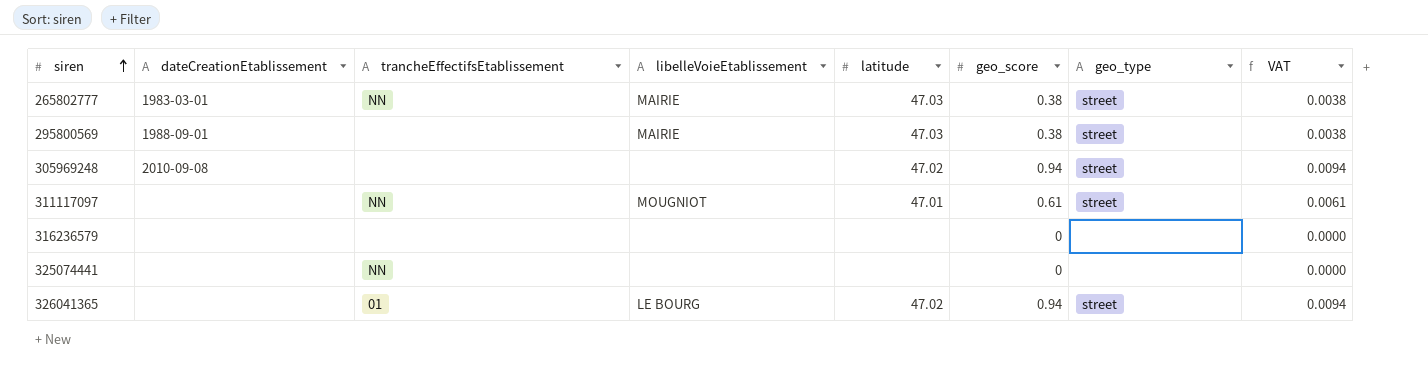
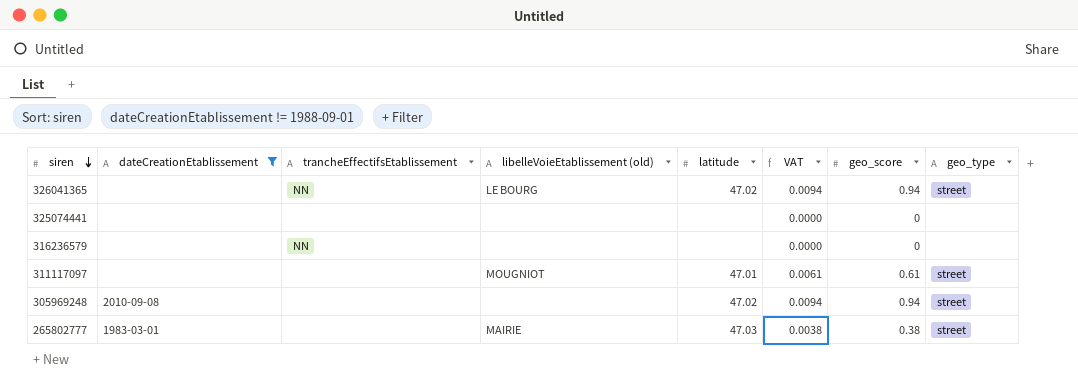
filter: none -> dateCreationEtablissement != 1988-09-01
row order: siren ascending -> siren descending
column name: libelleVoieEtablissement -> libelleVoieEtablissement (old)
column VAT | position: 8 -> 6
326041365 | trancheEffectifsEtablissement: 01 -> NN
325074441 | trancheEffectifsEtablissement: NN -> none
316236579 | trancheEffectifsEtablissement: none -> NN
311117097 | trancheEffectifsEtablissement: NN -> none
265802777 | trancheEffectifsEtablissement: NN -> none

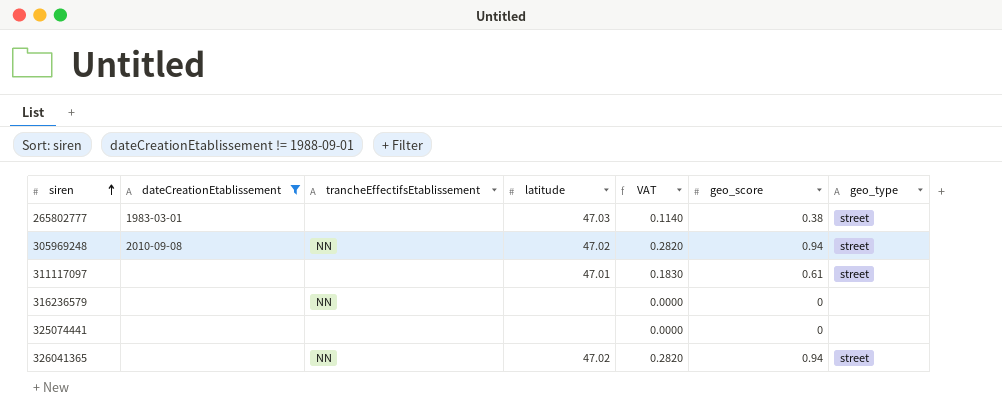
row order: siren descending -> siren ascending
column libelleVoieEtablissement (old) | position: 4 -> none
column VAT | formula: [geo_score] * 0.01 -> [geo_score] * 0.3
305969248 | trancheEffectifsEtablissement: none -> NN

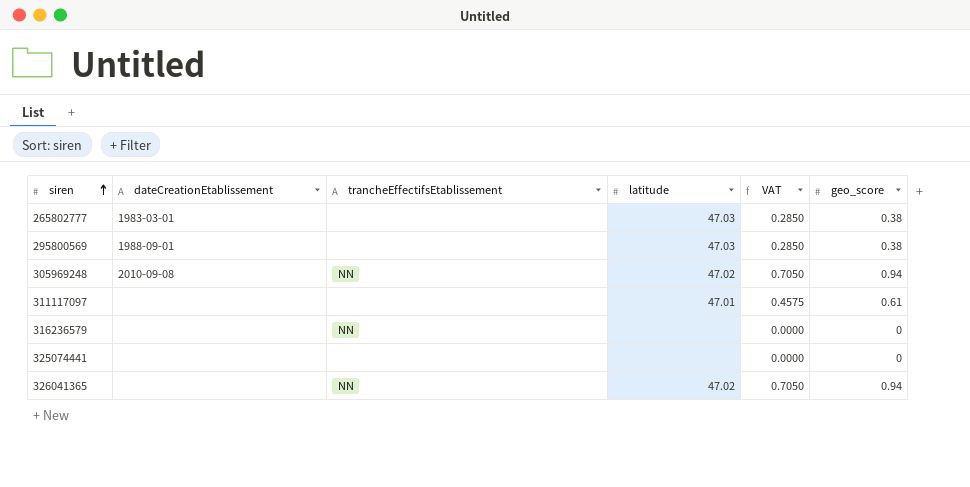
filter: dateCreationEtablissement != 1988-09-01 -> none
column geo_type | position: 7 -> none
column VAT | formula: [geo_score] * 0.3 -> [geo_score] * 0.75

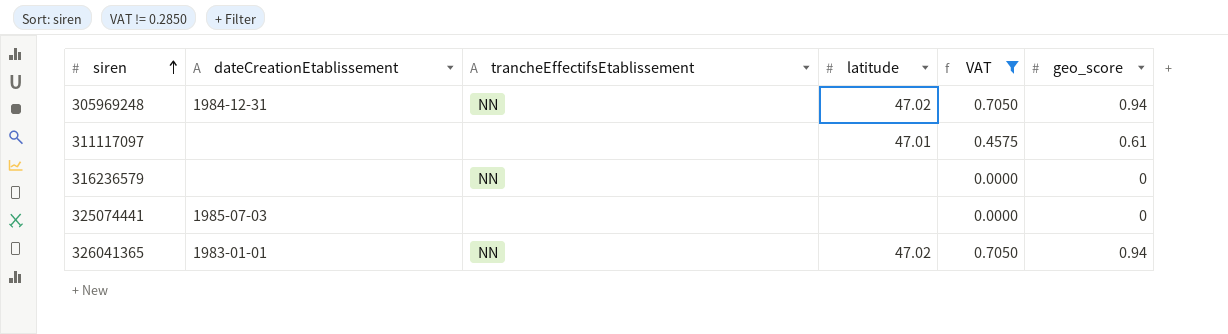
filter: none -> VAT != 0.2850
305969248 | dateCreationEtablissement: 2010-09-08 -> 1984-12-31
325074441 | dateCreationEtablissement: none -> 1985-07-03
326041365 | dateCreationEtablissement: none -> 1983-01-01

